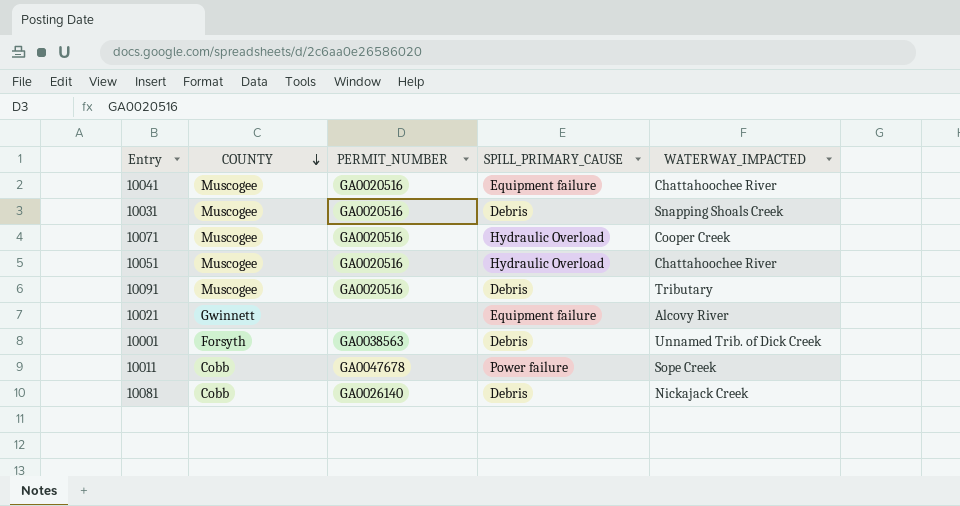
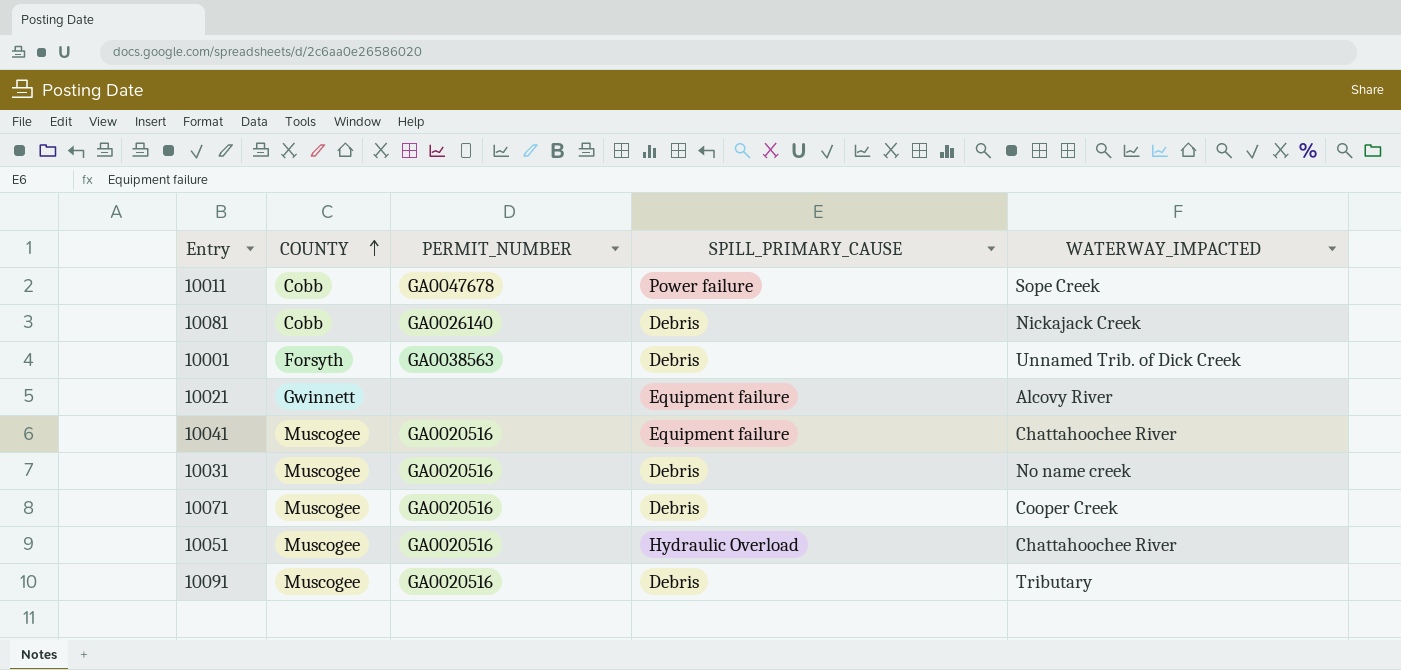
row order: COUNTY descending -> COUNTY ascending
10031 | WATERWAY_IMPACTED: Snapping Shoals Creek -> No name creek
10071 | SPILL_PRIMARY_CAUSE: Hydraulic Overload -> Debris

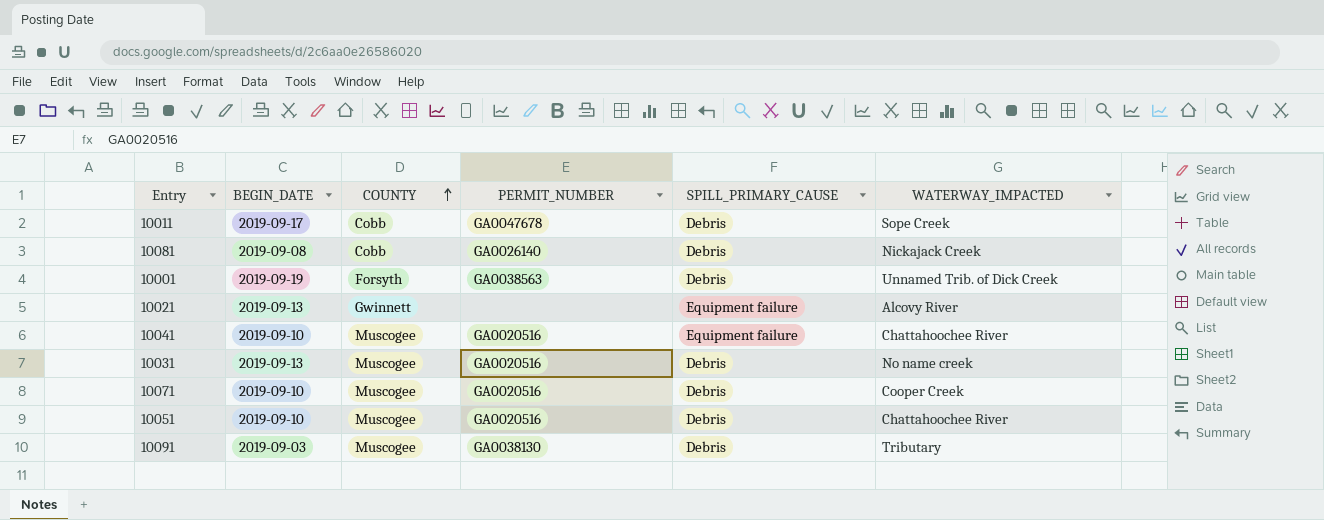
column BEGIN_DATE | position: none -> 2
10011 | SPILL_PRIMARY_CAUSE: Power failure -> Debris
10051 | SPILL_PRIMARY_CAUSE: Hydraulic Overload -> Debris
10091 | PERMIT_NUMBER: GA0020516 -> GA0038130

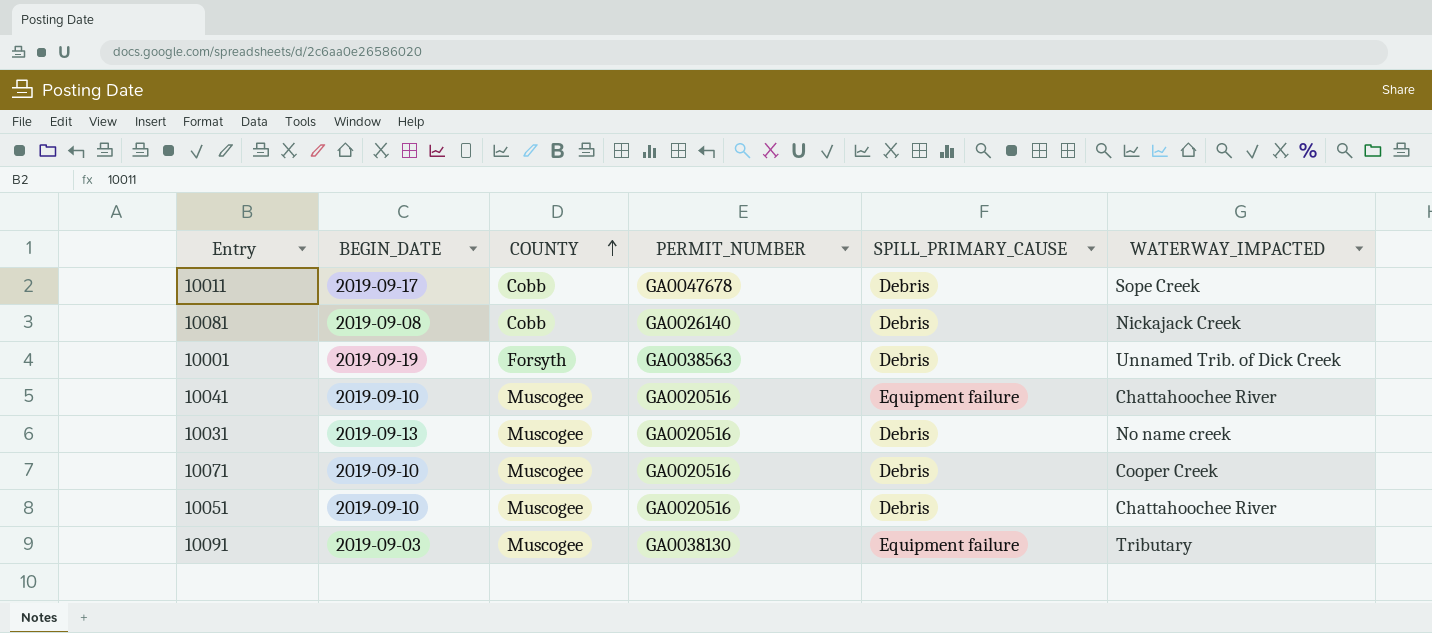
row 10021: 2019-09-13 | Gwinnett | none | Equipment failure | Alcovy River -> none
10091 | SPILL_PRIMARY_CAUSE: Debris -> Equipment failure

